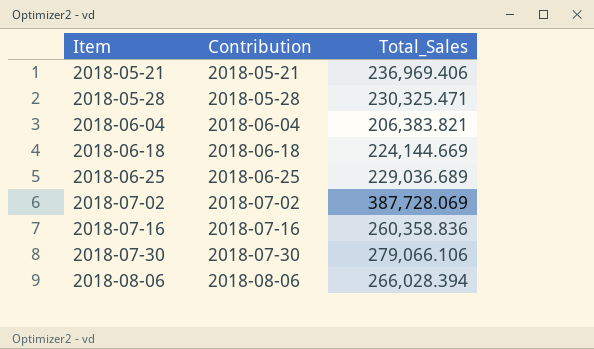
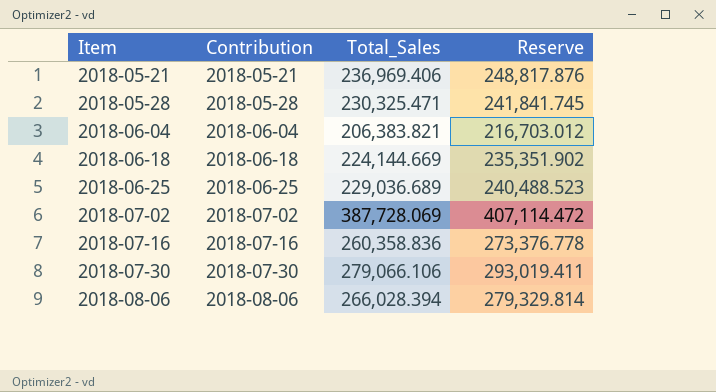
column Reserve | formula: none -> [Total_Sales] * 1.05

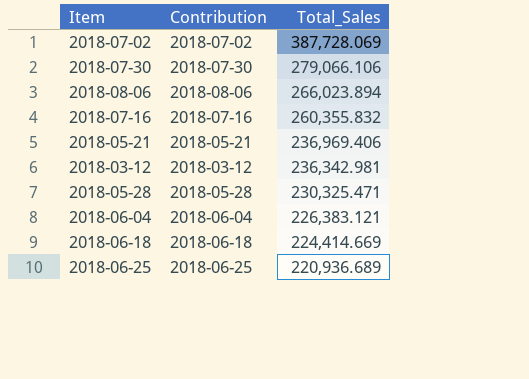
row order: Item ascending -> Total_Sales descending
column Reserve | formula: [Total_Sales] * 1.05 -> none
2018-08-06 | Total_Sales: 266,028.394 -> 266,023.894
2018-07-16 | Total_Sales: 260,358.836 -> 260,355.832
row 2018-03-12: none -> 2018-03-12 | 236,342.981
2018-06-04 | Total_Sales: 206,383.821 -> 226,383.121
2018-06-18 | Total_Sales: 224,144.669 -> 224,414.669
2018-06-25 | Total_Sales: 229,036.689 -> 220,936.689

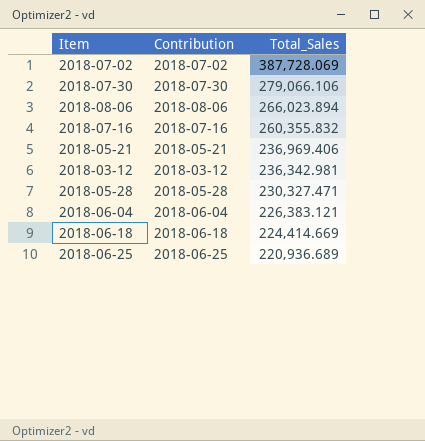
2018-05-28 | Total_Sales: 230,325.471 -> 230,327.471

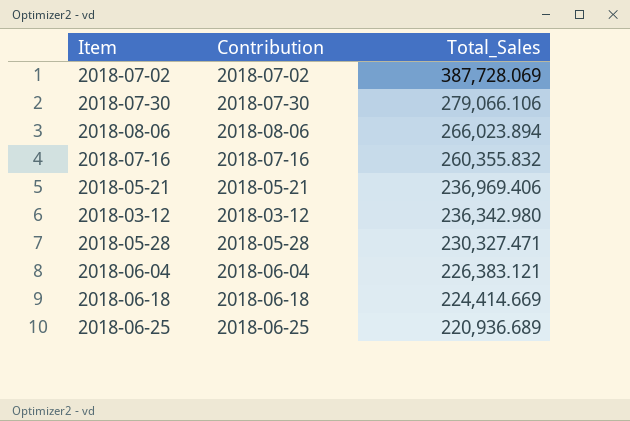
2018-03-12 | Total_Sales: 236,342.981 -> 236,342.980

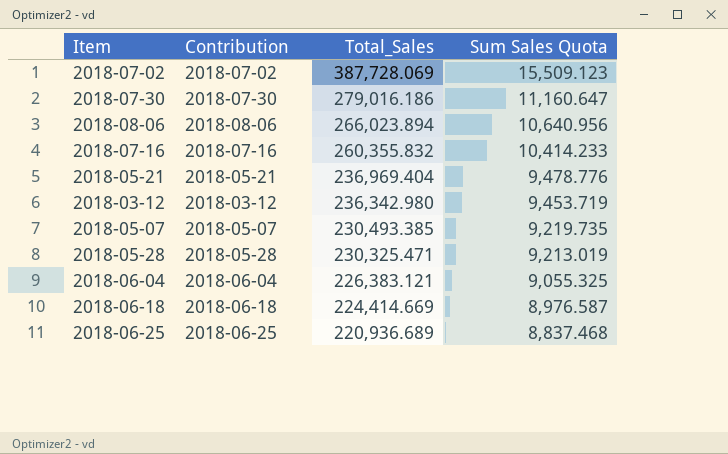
column Sum Sales Quota | formula: none -> [Total_Sales] * 0.04
2018-07-30 | Total_Sales: 279,066.106 -> 279,016.186
2018-05-21 | Total_Sales: 236,969.406 -> 236,969.404
row 2018-05-07: none -> 2018-05-07 | 230,493.385 | 9,219.735
2018-05-28 | Total_Sales: 230,327.471 -> 230,325.471

